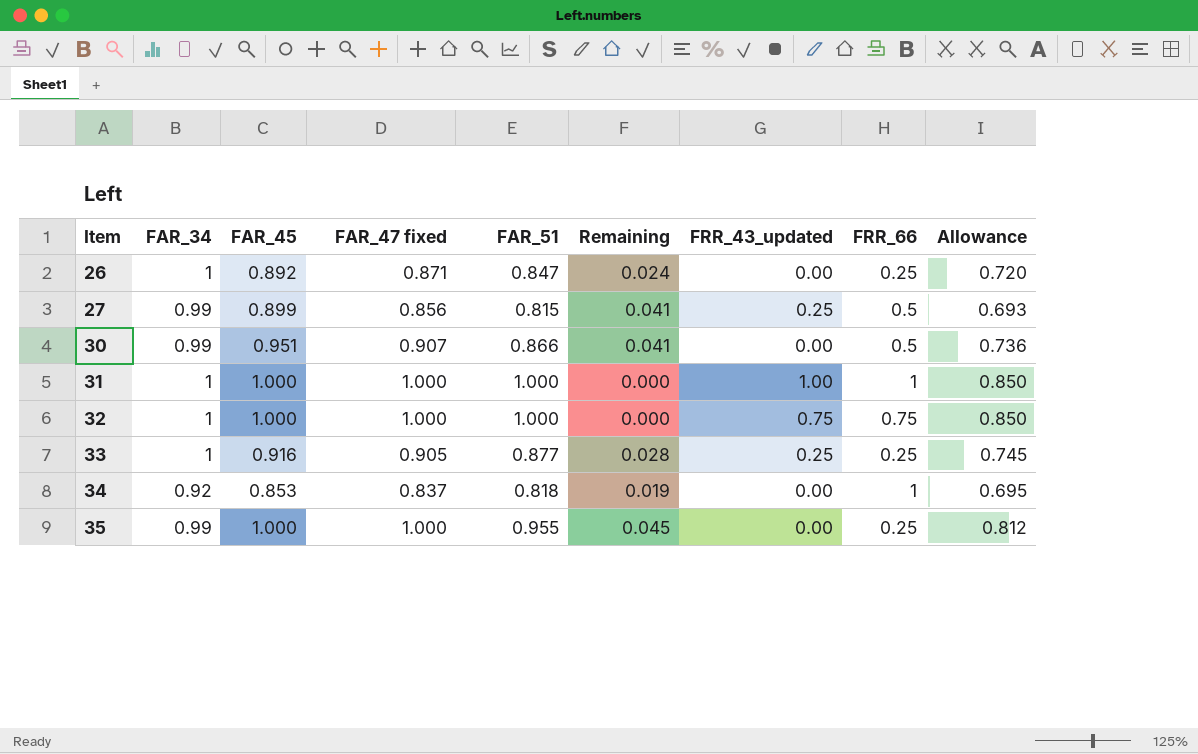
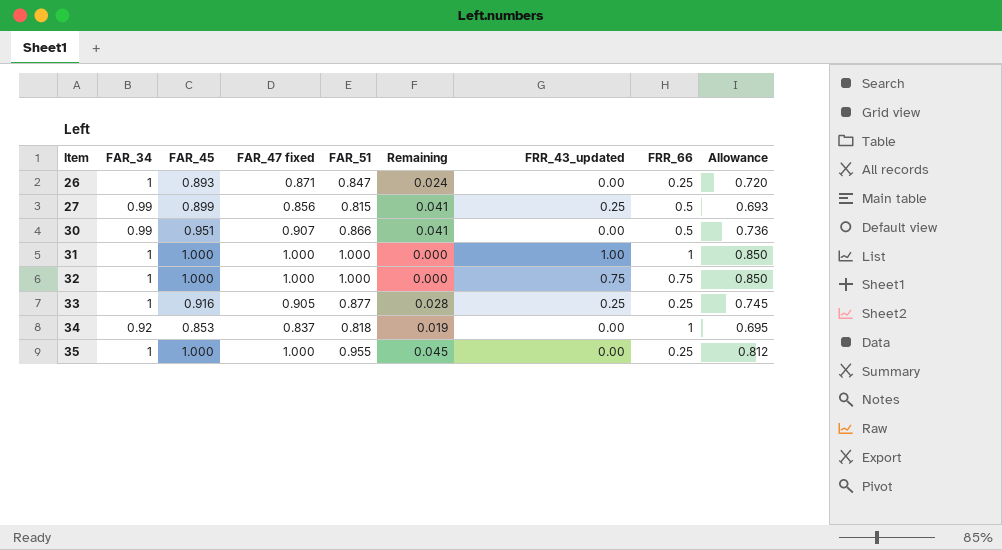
26 | FAR_45: 0.892 -> 0.893
35 | FAR_34: 0.99 -> 1

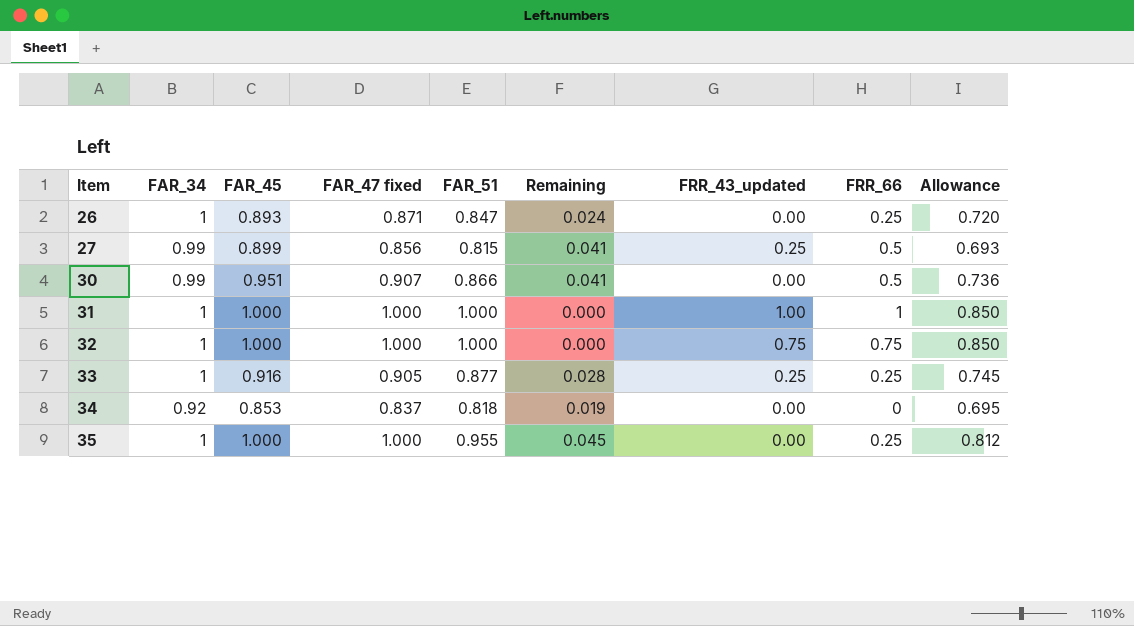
34 | FRR_66: 1 -> 0

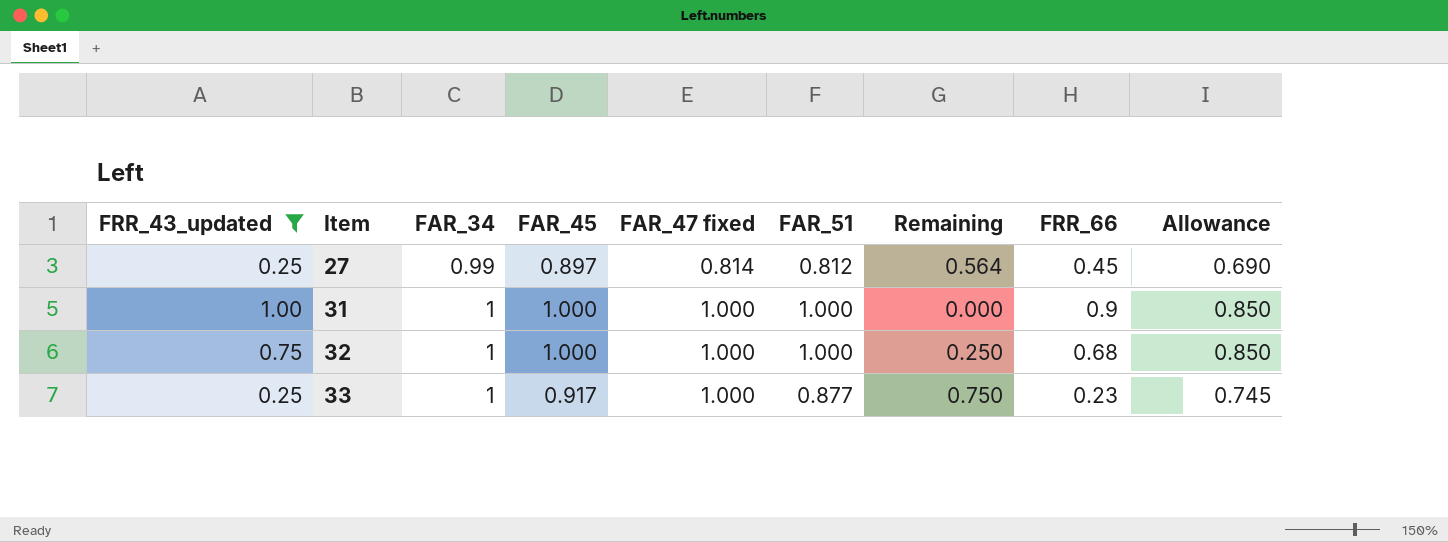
filter: none -> FRR_43_updated != 0.00
column FRR_43_updated | position: 7 -> 1
column Remaining | formula: [FAR_47 fixed] - [FAR_51] -> [FAR_47 fixed] - [FRR_43_updated]
27 | FAR_45: 0.899 -> 0.897
27 | FAR_47 fixed: 0.856 -> 0.814
27 | FAR_51: 0.815 -> 0.812
27 | FRR_66: 0.5 -> 0.45
27 | Allowance: 0.693 -> 0.690
31 | FRR_66: 1 -> 0.9
32 | FRR_66: 0.75 -> 0.68
33 | FAR_45: 0.916 -> 0.917
33 | FAR_47 fixed: 0.905 -> 1.000
33 | FRR_66: 0.25 -> 0.23

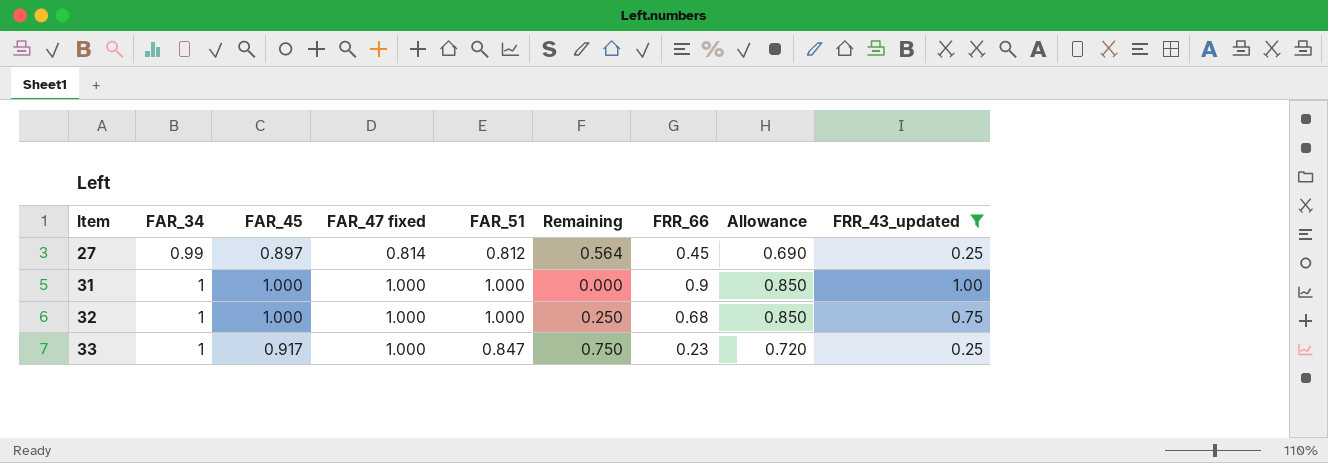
column FRR_43_updated | position: 1 -> 9
33 | FAR_51: 0.877 -> 0.847
33 | Allowance: 0.745 -> 0.720

